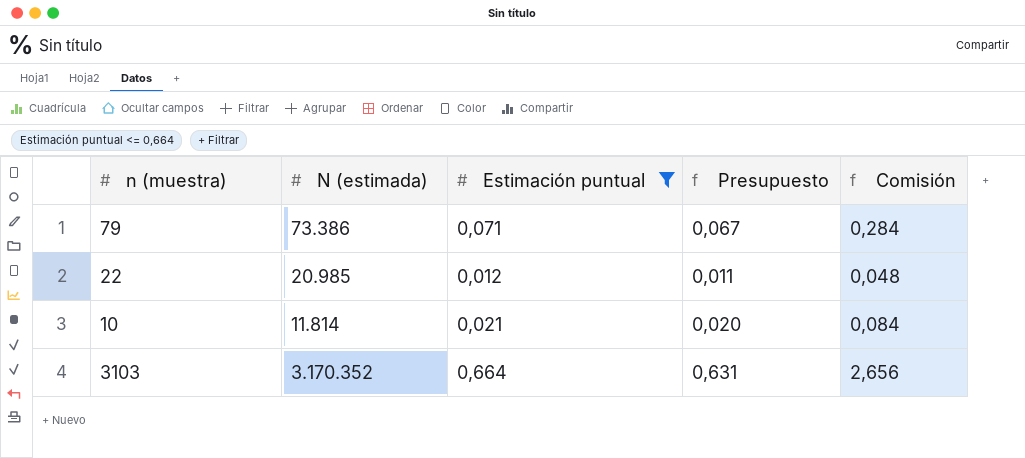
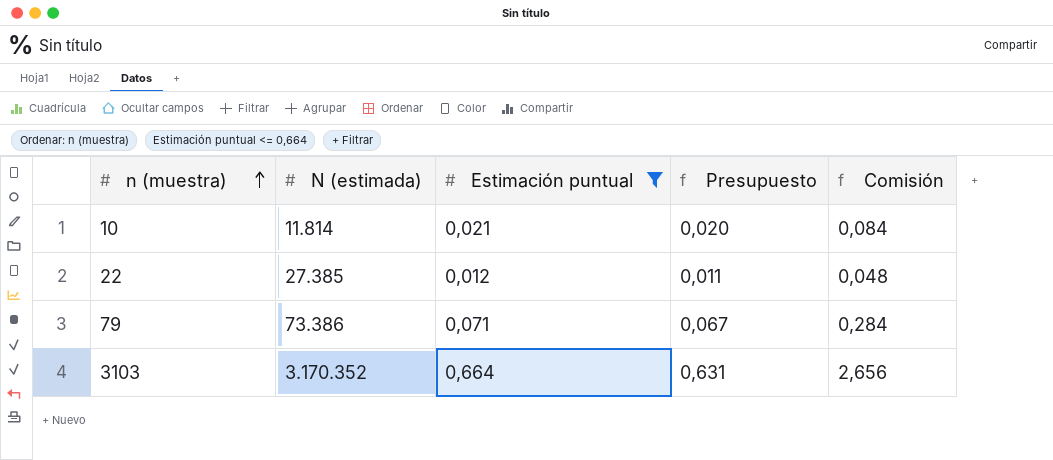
row order: none -> n (muestra) ascending
22 | N (estimada): 20.985 -> 27.385

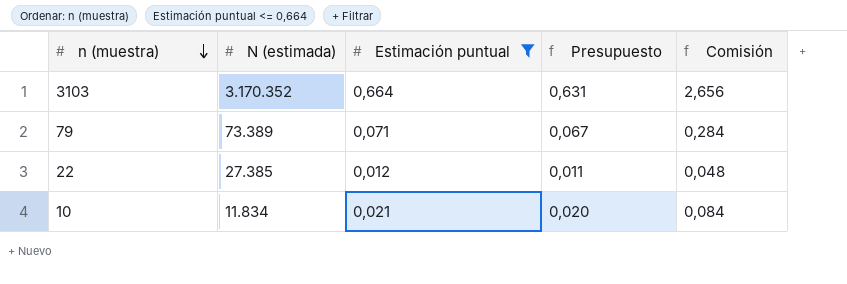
row order: n (muestra) ascending -> n (muestra) descending
79 | N (estimada): 73.386 -> 73.389
10 | N (estimada): 11.814 -> 11.834

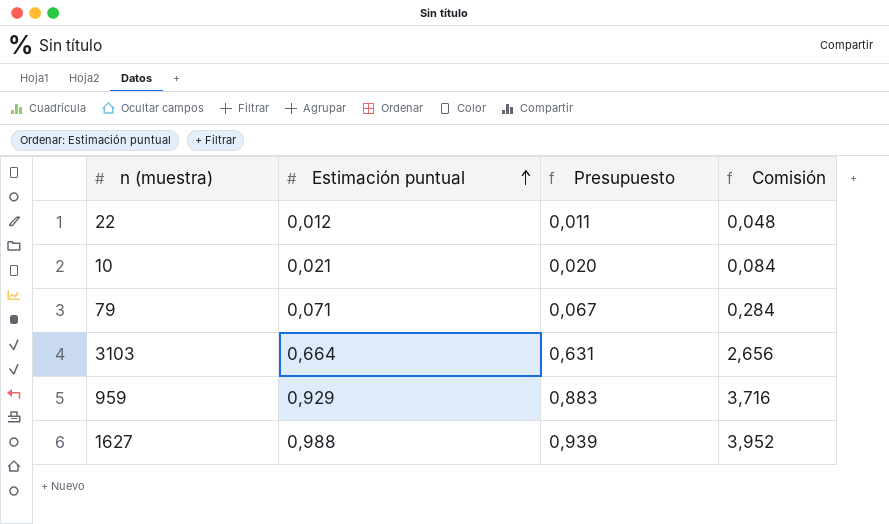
filter: Estimación puntual <= 0,664 -> none
row order: n (muestra) descending -> Estimación puntual ascending
column N (estimada) | position: 2 -> none

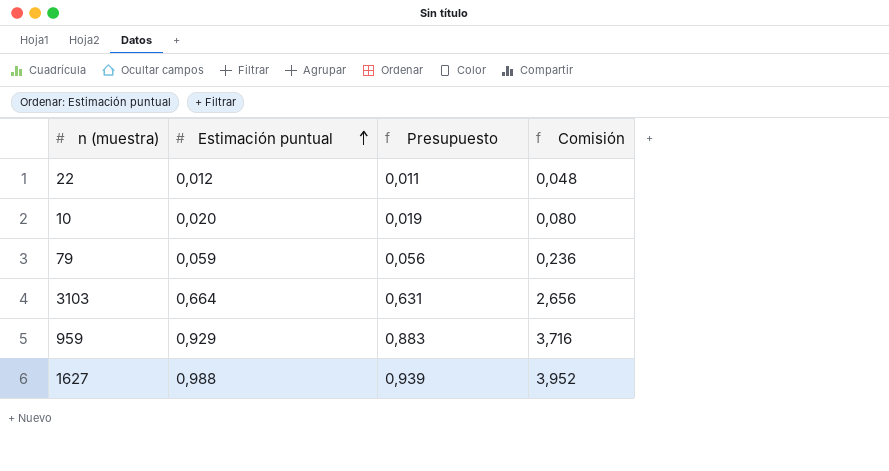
10 | Estimación puntual: 0,021 -> 0,020
10 | Presupuesto: 0,020 -> 0,019
10 | Comisión: 0,084 -> 0,080
79 | Estimación puntual: 0,071 -> 0,059
79 | Presupuesto: 0,067 -> 0,056
79 | Comisión: 0,284 -> 0,236

